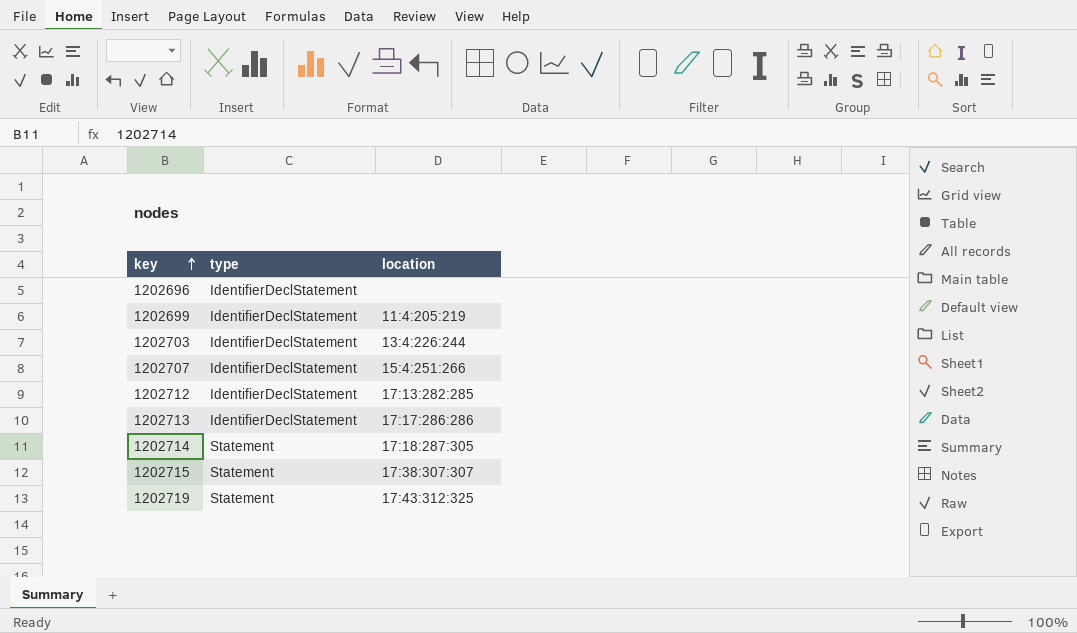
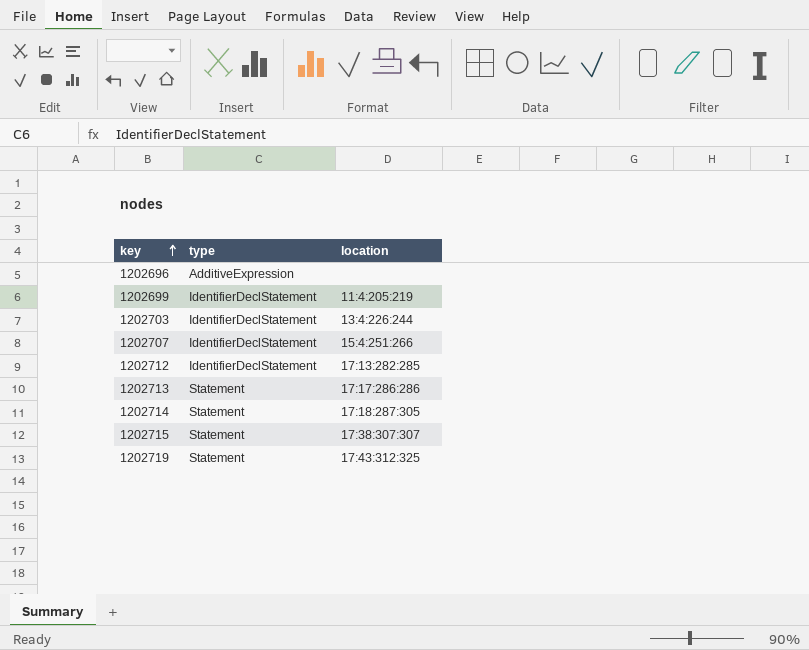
1202696 | type: IdentifierDeclStatement -> AdditiveExpression
1202713 | type: IdentifierDeclStatement -> Statement

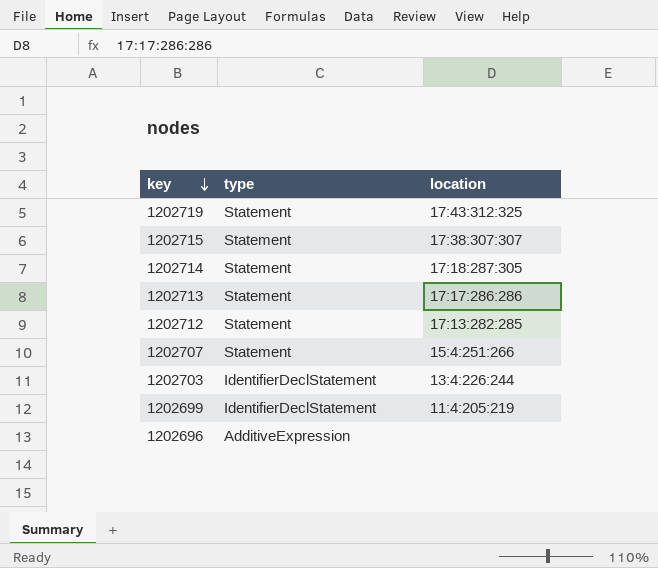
row order: key ascending -> key descending
1202712 | type: IdentifierDeclStatement -> Statement
1202707 | type: IdentifierDeclStatement -> Statement

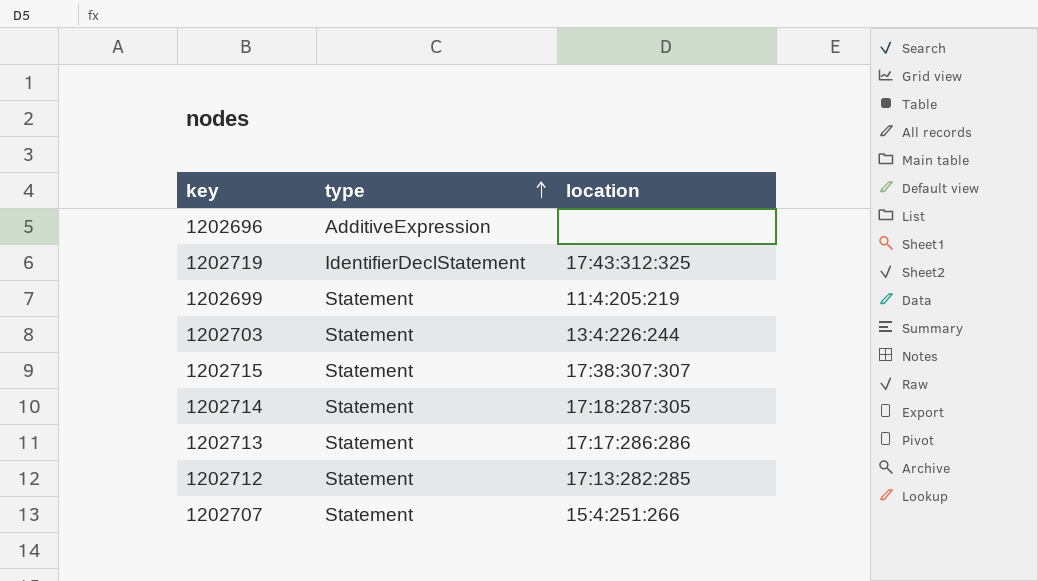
row order: key descending -> type ascending
1202719 | type: Statement -> IdentifierDeclStatement
1202699 | type: IdentifierDeclStatement -> Statement
1202703 | type: IdentifierDeclStatement -> Statement

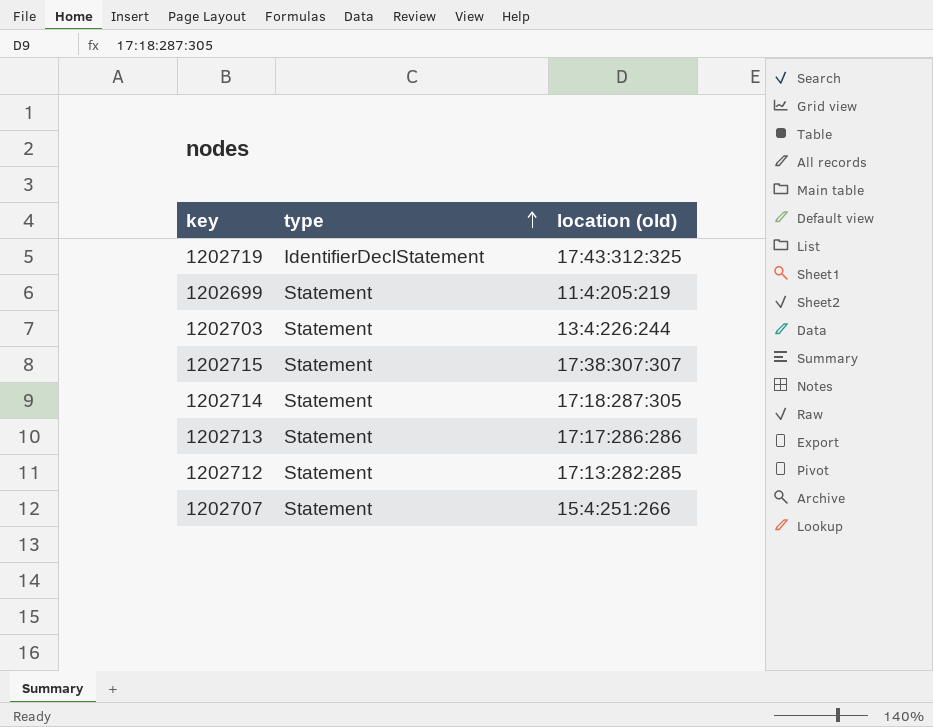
column name: location -> location (old)
row 1202696: AdditiveExpression | none -> none

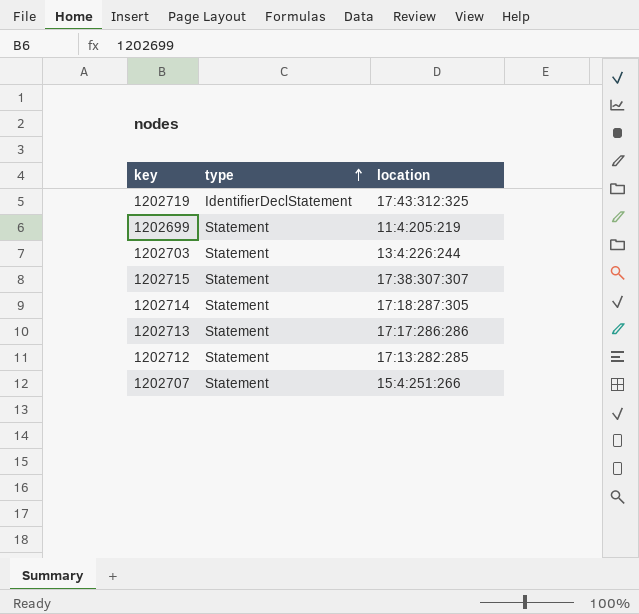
column name: location (old) -> location

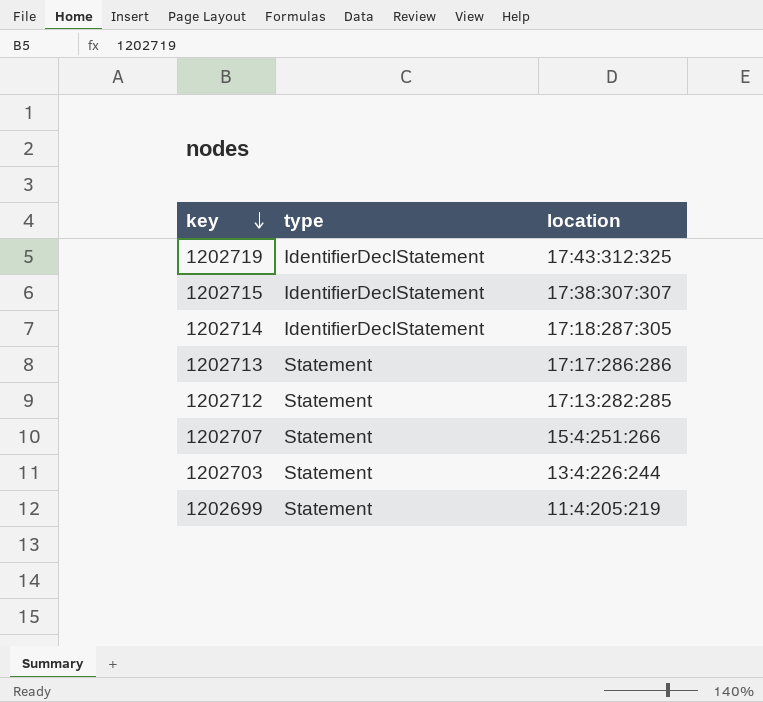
row order: type ascending -> key descending
1202715 | type: Statement -> IdentifierDeclStatement
1202714 | type: Statement -> IdentifierDeclStatement

